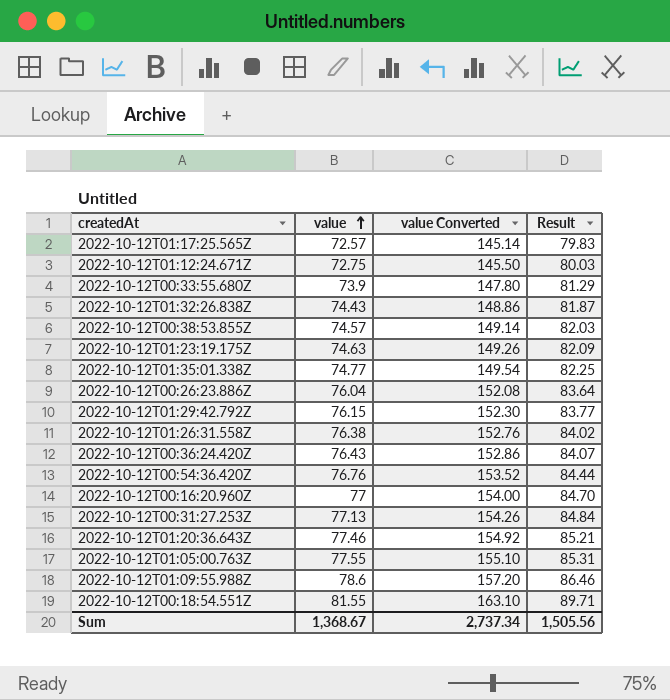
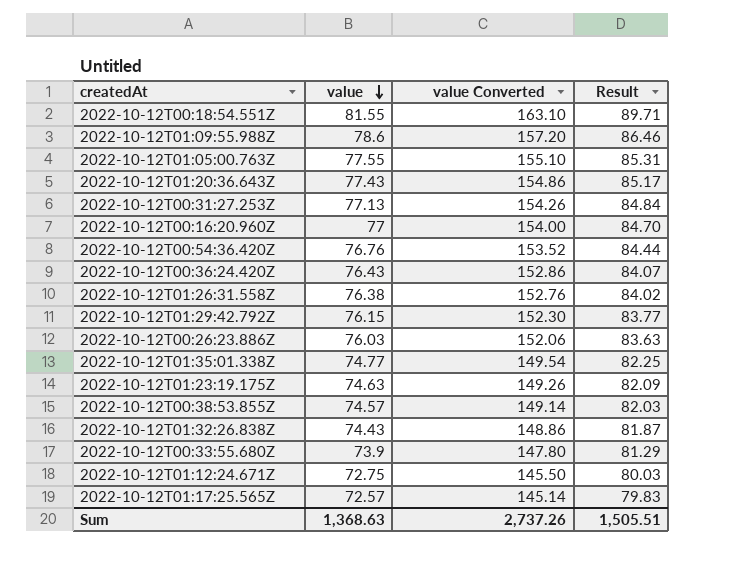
row order: value ascending -> value descending
2022-10-12T01:20:36.643Z | value: 77.46 -> 77.43
2022-10-12T01:20:36.643Z | value Converted: 154.92 -> 154.86
2022-10-12T01:20:36.643Z | Result: 85.21 -> 85.17
2022-10-12T00:26:23.886Z | value: 76.04 -> 76.03
2022-10-12T00:26:23.886Z | value Converted: 152.08 -> 152.06
2022-10-12T00:26:23.886Z | Result: 83.64 -> 83.63
Sum | value: 1,368.67 -> 1,368.63
Sum | value Converted: 2,737.34 -> 2,737.26
Sum | Result: 1,505.56 -> 1,505.51

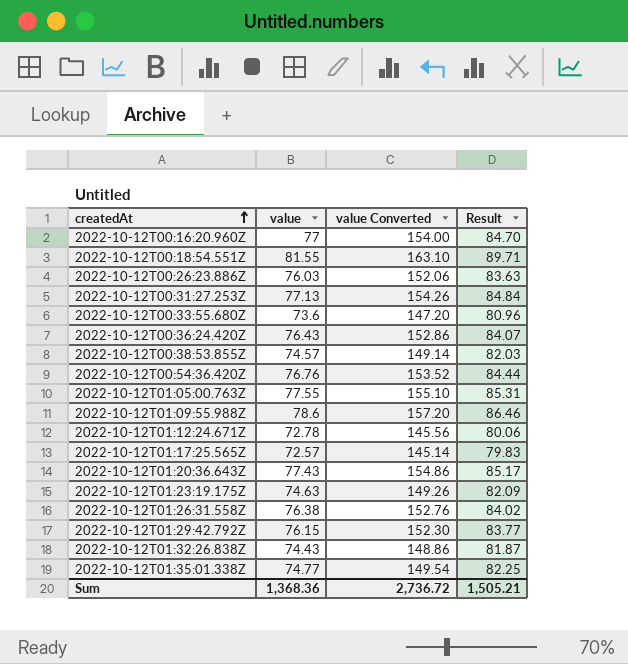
row order: value descending -> createdAt ascending
2022-10-12T00:33:55.680Z | value: 73.9 -> 73.6
2022-10-12T00:33:55.680Z | value Converted: 147.80 -> 147.20
2022-10-12T00:33:55.680Z | Result: 81.29 -> 80.96
2022-10-12T01:12:24.671Z | value: 72.75 -> 72.78
2022-10-12T01:12:24.671Z | value Converted: 145.50 -> 145.56
2022-10-12T01:12:24.671Z | Result: 80.03 -> 80.06
Sum | value: 1,368.63 -> 1,368.36
Sum | value Converted: 2,737.26 -> 2,736.72
Sum | Result: 1,505.51 -> 1,505.21

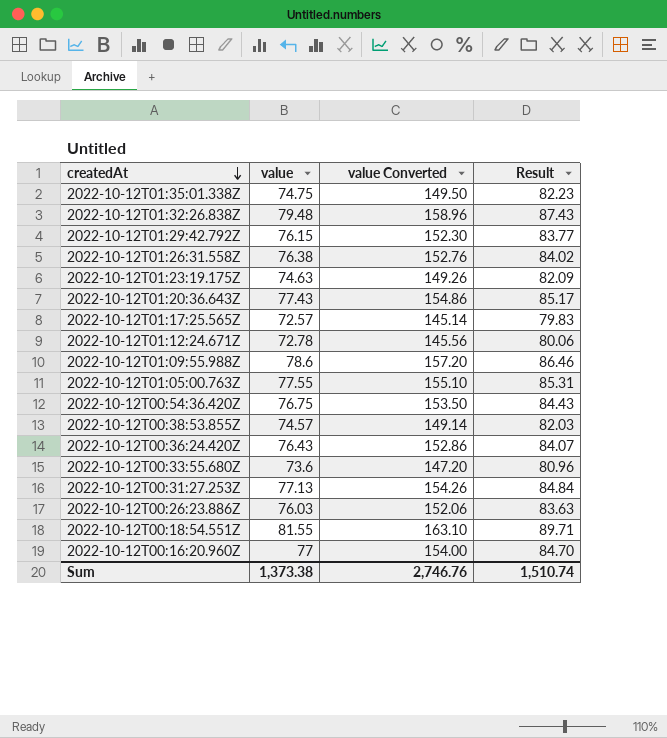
row order: createdAt ascending -> createdAt descending
2022-10-12T01:35:01.338Z | value: 74.77 -> 74.75
2022-10-12T01:35:01.338Z | value Converted: 149.54 -> 149.50
2022-10-12T01:35:01.338Z | Result: 82.25 -> 82.23
2022-10-12T01:32:26.838Z | value: 74.43 -> 79.48
2022-10-12T01:32:26.838Z | value Converted: 148.86 -> 158.96
2022-10-12T01:32:26.838Z | Result: 81.87 -> 87.43
2022-10-12T00:54:36.420Z | value: 76.76 -> 76.75
2022-10-12T00:54:36.420Z | value Converted: 153.52 -> 153.50
2022-10-12T00:54:36.420Z | Result: 84.44 -> 84.43
Sum | value: 1,368.36 -> 1,373.38
Sum | value Converted: 2,736.72 -> 2,746.76
Sum | Result: 1,505.21 -> 1,510.74

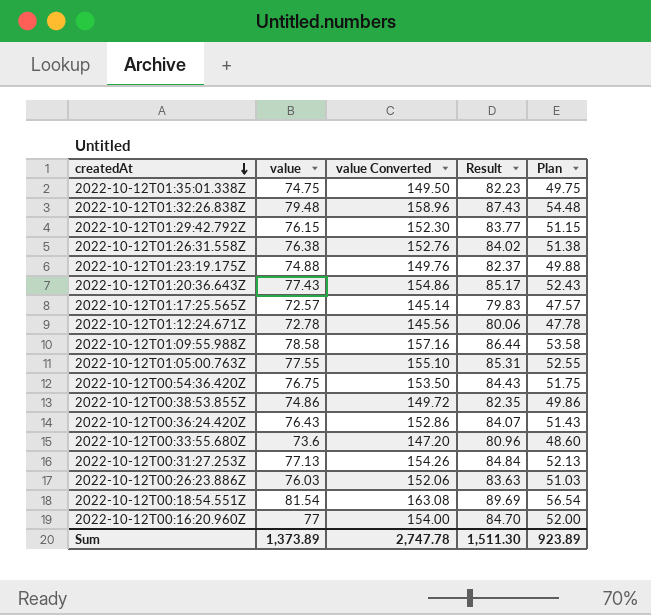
column Plan | formula: none -> [value] - 25
2022-10-12T01:23:19.175Z | value: 74.63 -> 74.88
2022-10-12T01:23:19.175Z | value Converted: 149.26 -> 149.76
2022-10-12T01:23:19.175Z | Result: 82.09 -> 82.37
2022-10-12T01:09:55.988Z | value: 78.6 -> 78.58
2022-10-12T01:09:55.988Z | value Converted: 157.20 -> 157.16
2022-10-12T01:09:55.988Z | Result: 86.46 -> 86.44
2022-10-12T00:38:53.855Z | value: 74.57 -> 74.86
2022-10-12T00:38:53.855Z | value Converted: 149.14 -> 149.72
2022-10-12T00:38:53.855Z | Result: 82.03 -> 82.35
2022-10-12T00:18:54.551Z | value: 81.55 -> 81.54
2022-10-12T00:18:54.551Z | value Converted: 163.10 -> 163.08
2022-10-12T00:18:54.551Z | Result: 89.71 -> 89.69
Sum | value: 1,373.38 -> 1,373.89
Sum | value Converted: 2,746.76 -> 2,747.78
Sum | Result: 1,510.74 -> 1,511.30

